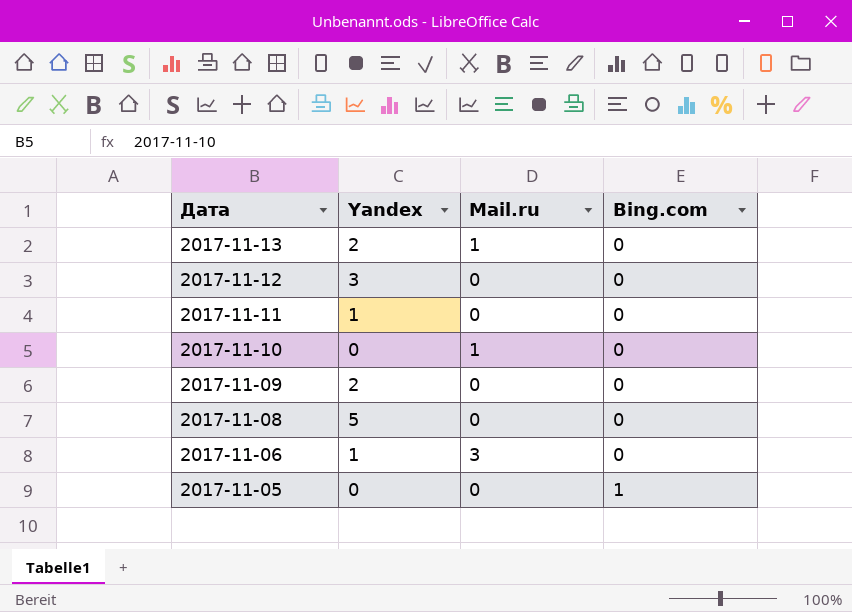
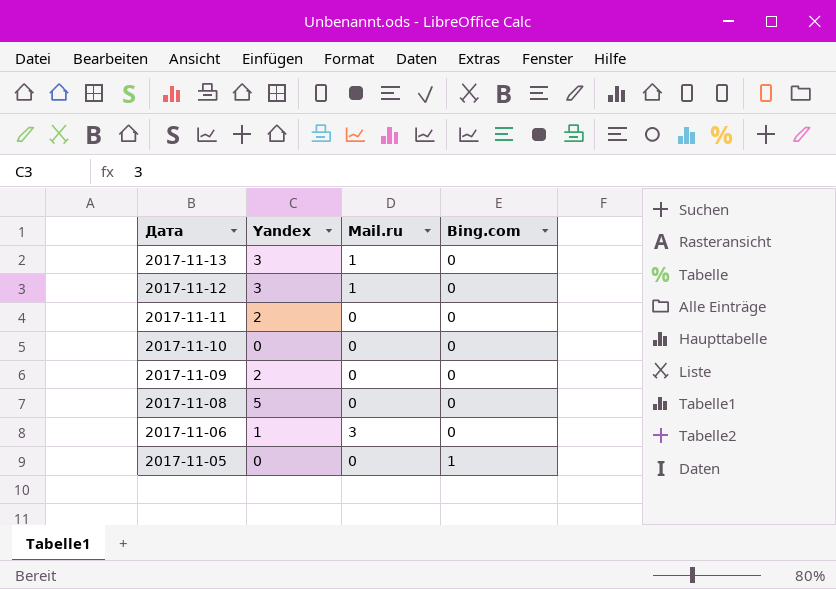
2017-11-13 | Yandex: 2 -> 3
2017-11-12 | Mail.ru: 0 -> 1
2017-11-11 | Yandex: 1 -> 2
2017-11-10 | Mail.ru: 1 -> 0

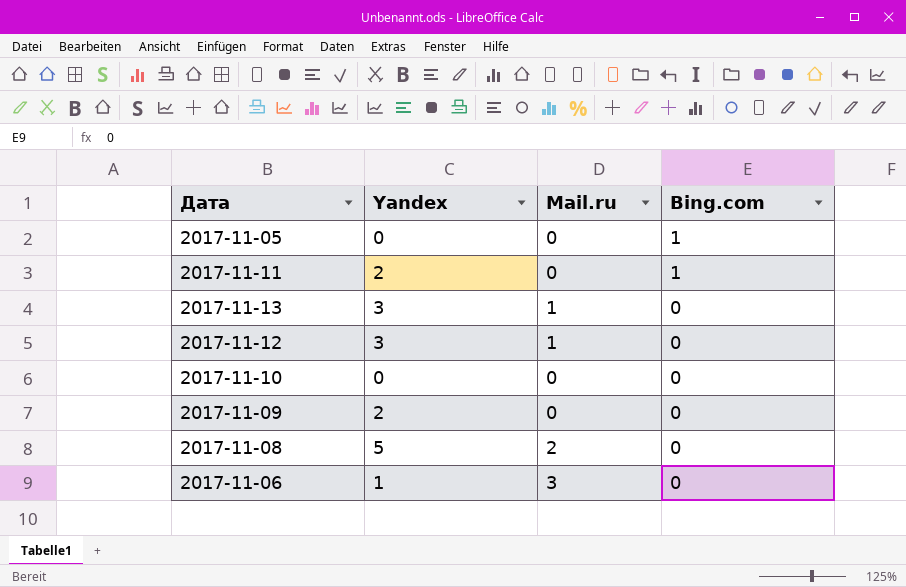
row order: Дата descending -> Bing.com descending
2017-11-11 | Bing.com: 0 -> 1
2017-11-08 | Mail.ru: 0 -> 2

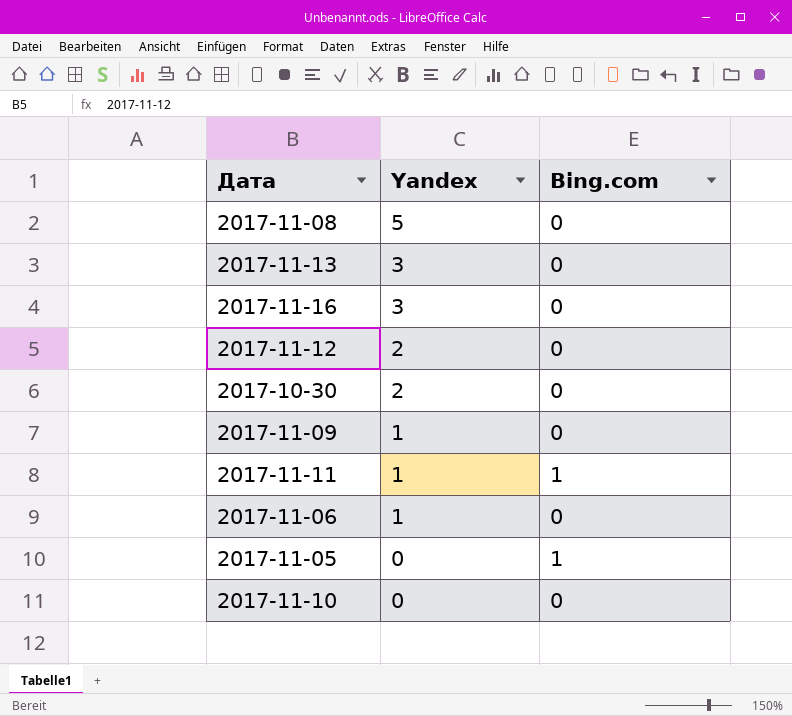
row order: Bing.com descending -> Yandex descending
column Mail.ru | position: 3 -> none
row 2017-11-16: none -> 3 | 0
2017-11-12 | Yandex: 3 -> 2
row 2017-10-30: none -> 2 | 0
2017-11-09 | Yandex: 2 -> 1
2017-11-11 | Yandex: 2 -> 1

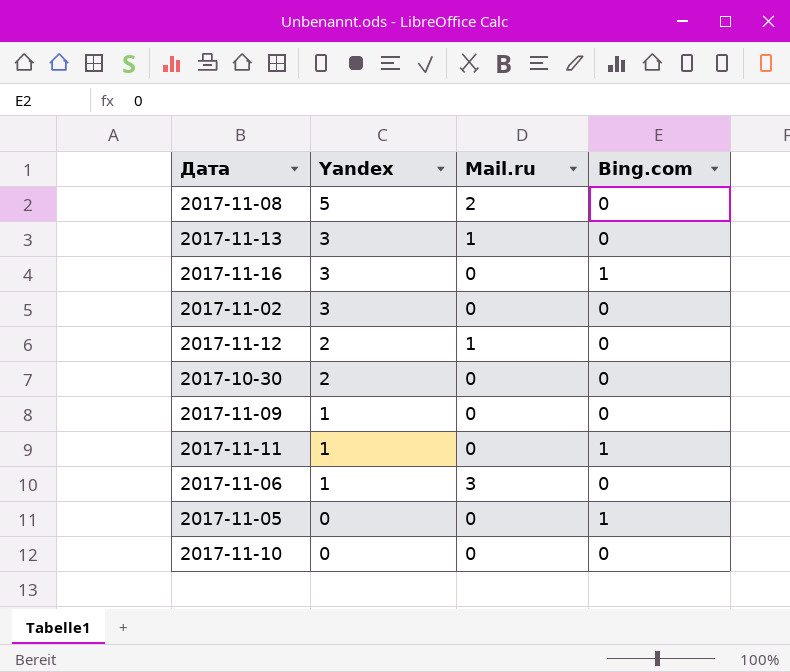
column Mail.ru | position: none -> 3
2017-11-16 | Bing.com: 0 -> 1
row 2017-11-02: none -> 3 | 0 | 0

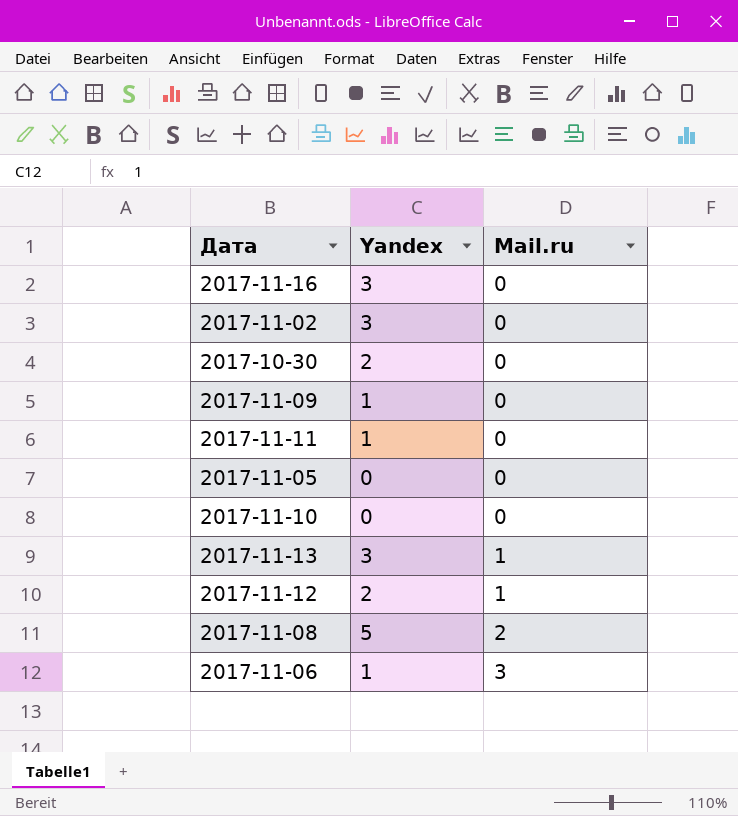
row order: Yandex descending -> Mail.ru ascending
column Bing.com | position: 4 -> none

